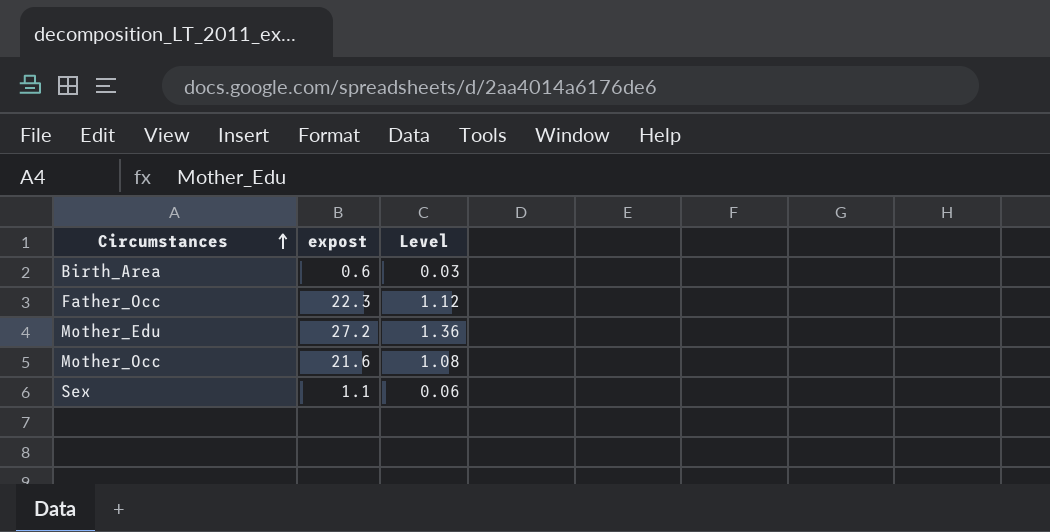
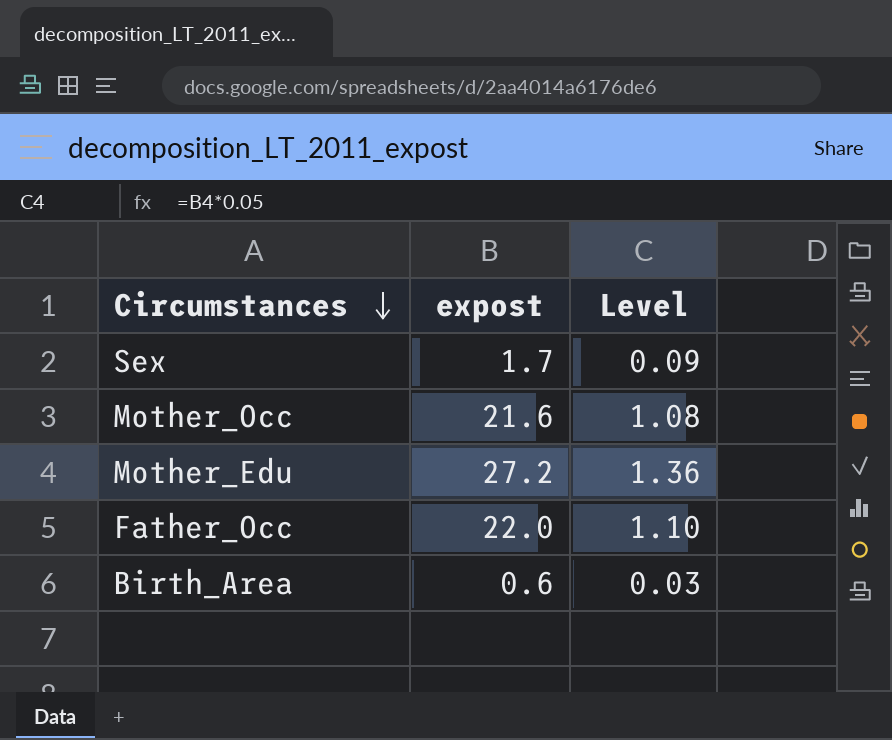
row order: Circumstances ascending -> Circumstances descending
Sex | expost: 1.1 -> 1.7
Sex | Level: 0.06 -> 0.09
Father_Occ | expost: 22.3 -> 22.0
Father_Occ | Level: 1.12 -> 1.10

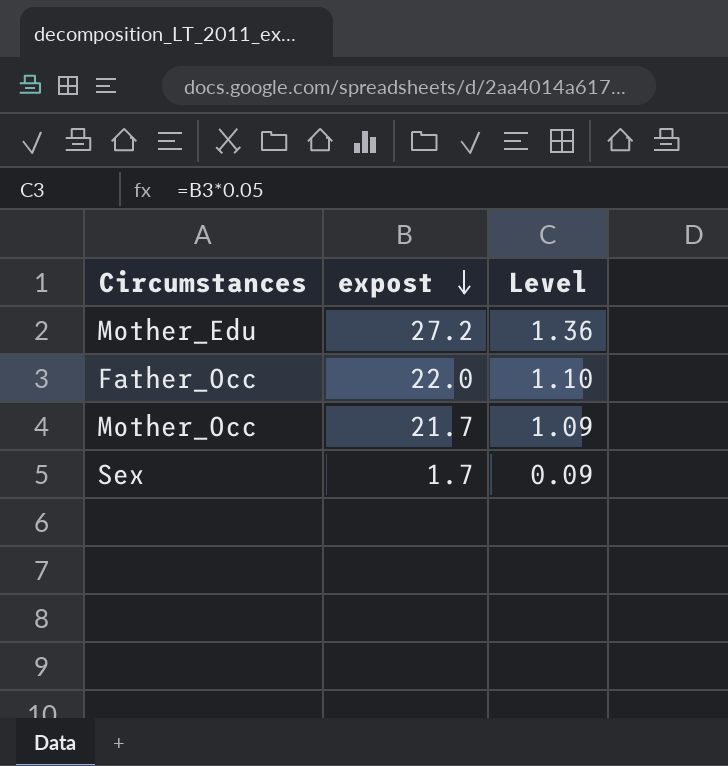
row order: Circumstances descending -> expost descending
row Birth_Area: 0.6 | 0.03 -> none
Mother_Occ | expost: 21.6 -> 21.7
Mother_Occ | Level: 1.08 -> 1.09

